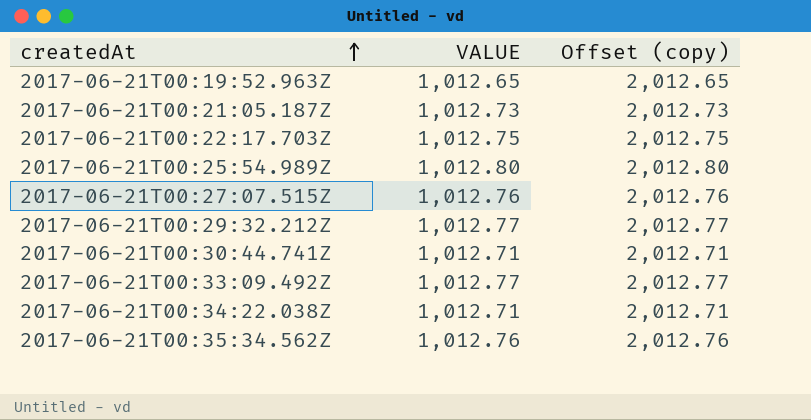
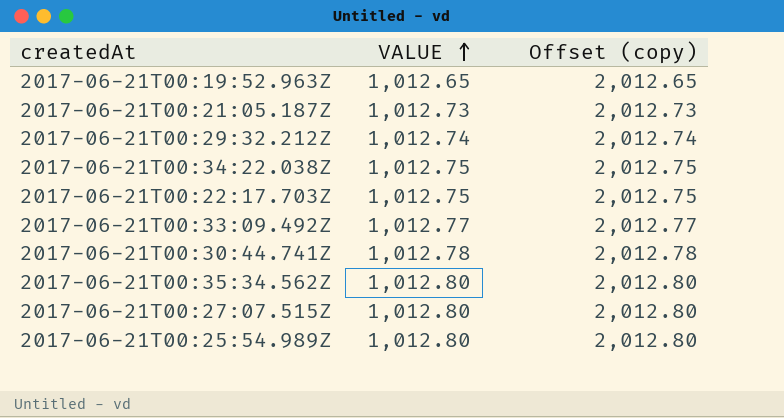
row order: createdAt ascending -> VALUE ascending
2017-06-21T00:29:32.212Z | VALUE: 1,012.77 -> 1,012.74
2017-06-21T00:29:32.212Z | Offset (copy): 2,012.77 -> 2,012.74
2017-06-21T00:34:22.038Z | VALUE: 1,012.71 -> 1,012.75
2017-06-21T00:34:22.038Z | Offset (copy): 2,012.71 -> 2,012.75
2017-06-21T00:30:44.741Z | VALUE: 1,012.71 -> 1,012.78
2017-06-21T00:30:44.741Z | Offset (copy): 2,012.71 -> 2,012.78
2017-06-21T00:35:34.562Z | VALUE: 1,012.76 -> 1,012.80
2017-06-21T00:35:34.562Z | Offset (copy): 2,012.76 -> 2,012.80
2017-06-21T00:27:07.515Z | VALUE: 1,012.76 -> 1,012.80
2017-06-21T00:27:07.515Z | Offset (copy): 2,012.76 -> 2,012.80

